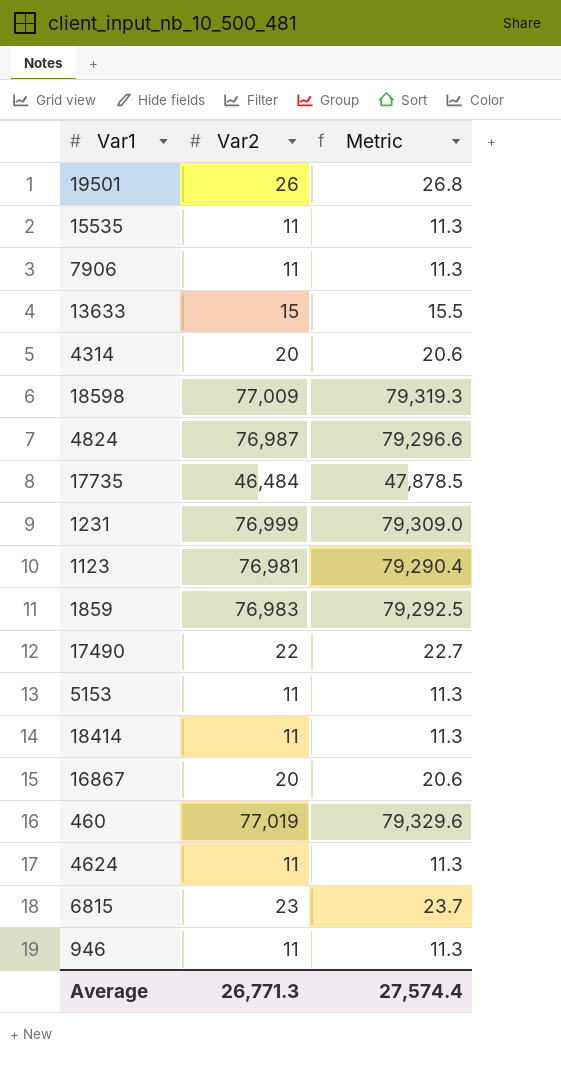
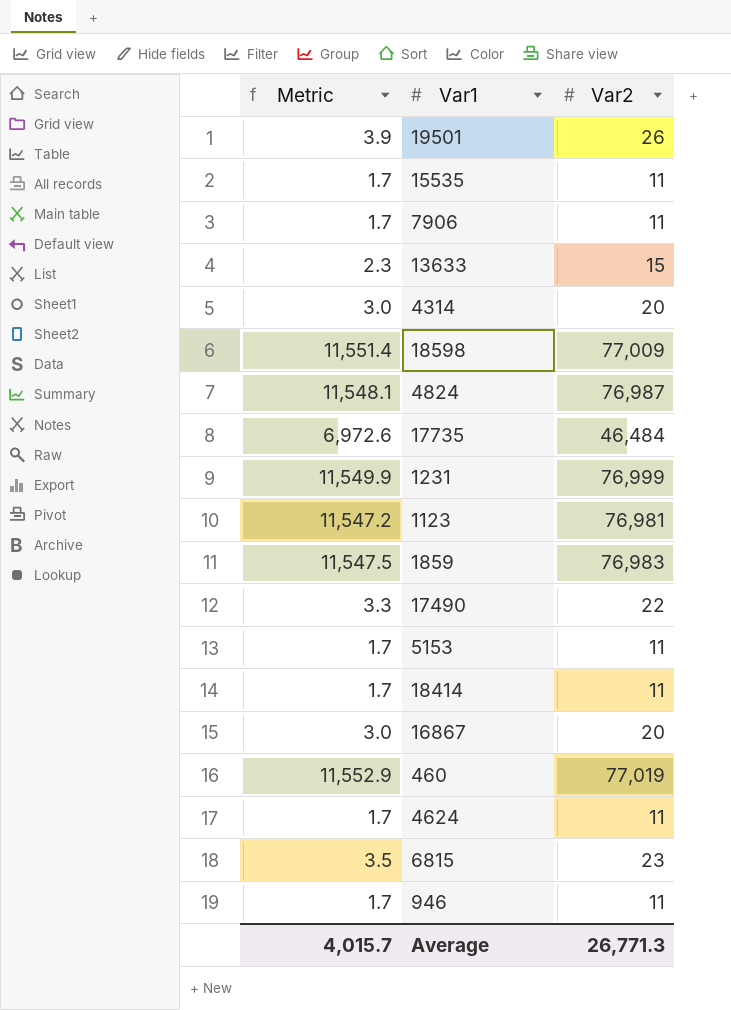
column Metric | formula: [Var2] * 1.03 -> [Var2] * 0.15
column Metric | position: 3 -> 1
Average | Metric: 27,574.4 -> 4,015.7

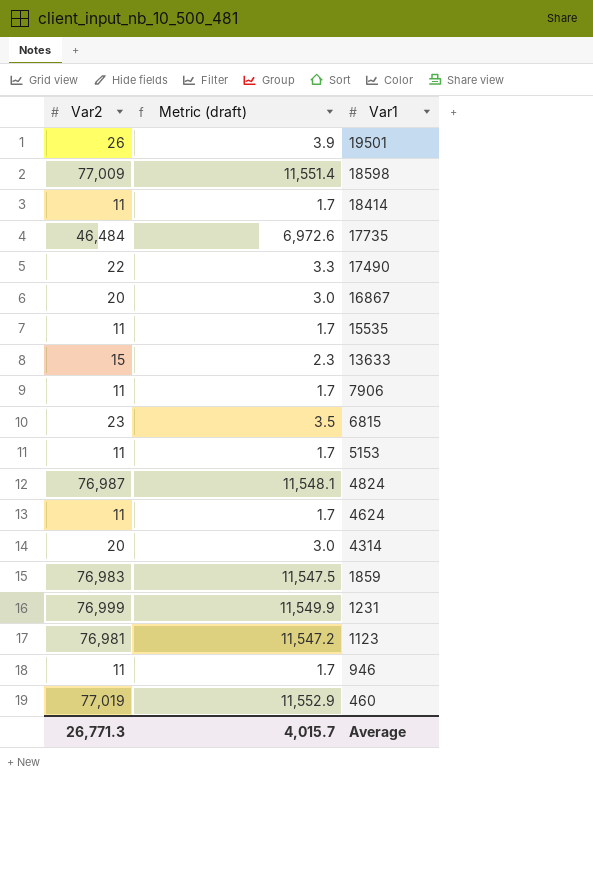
row order: none -> Var1 descending
column Var2 | position: 3 -> 1
column name: Metric -> Metric (draft)

